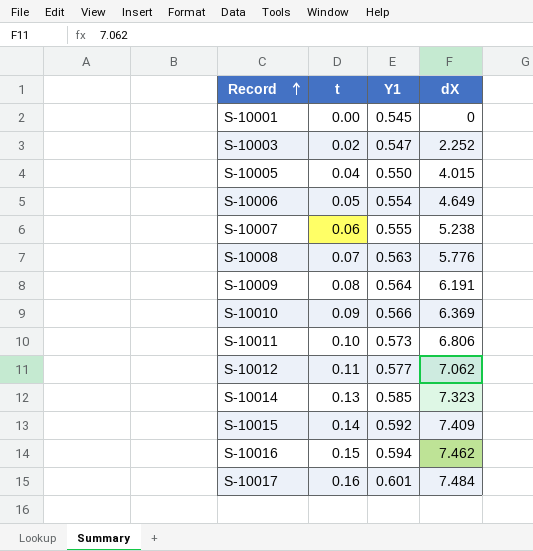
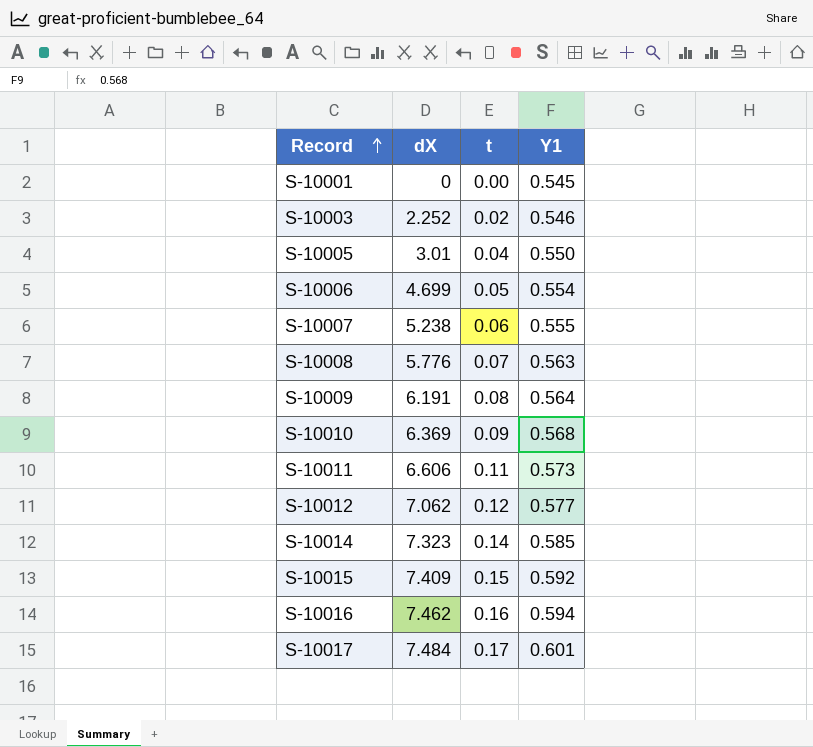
column dX | position: 4 -> 2
S-10003 | Y1: 0.547 -> 0.546
S-10005 | dX: 4.015 -> 3.01
S-10006 | dX: 4.649 -> 4.699
S-10010 | Y1: 0.566 -> 0.568
S-10011 | dX: 6.806 -> 6.606
S-10011 | t: 0.10 -> 0.11
S-10012 | t: 0.11 -> 0.12
S-10014 | t: 0.13 -> 0.14
S-10015 | t: 0.14 -> 0.15
S-10016 | t: 0.15 -> 0.16
S-10017 | t: 0.16 -> 0.17

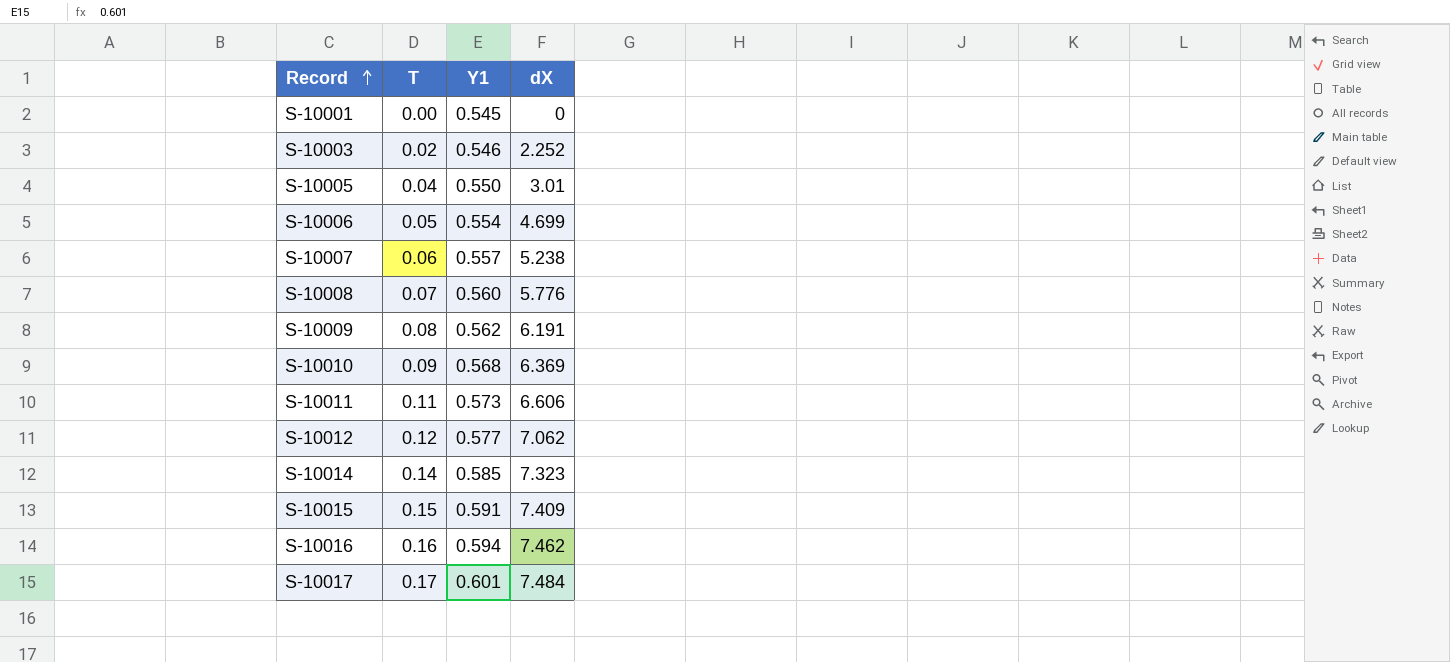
column name: t -> T
column dX | position: 2 -> 4
S-10007 | Y1: 0.555 -> 0.557
S-10008 | Y1: 0.563 -> 0.560
S-10009 | Y1: 0.564 -> 0.562
S-10015 | Y1: 0.592 -> 0.591

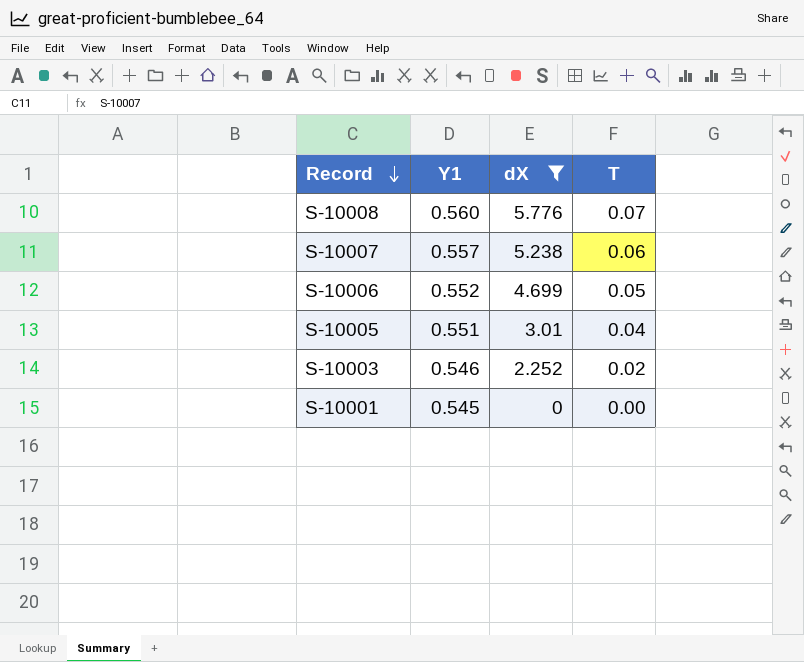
filter: none -> dX <= 5.776
row order: Record ascending -> Record descending
column T | position: 2 -> 4
S-10006 | Y1: 0.554 -> 0.552
S-10005 | Y1: 0.550 -> 0.551

